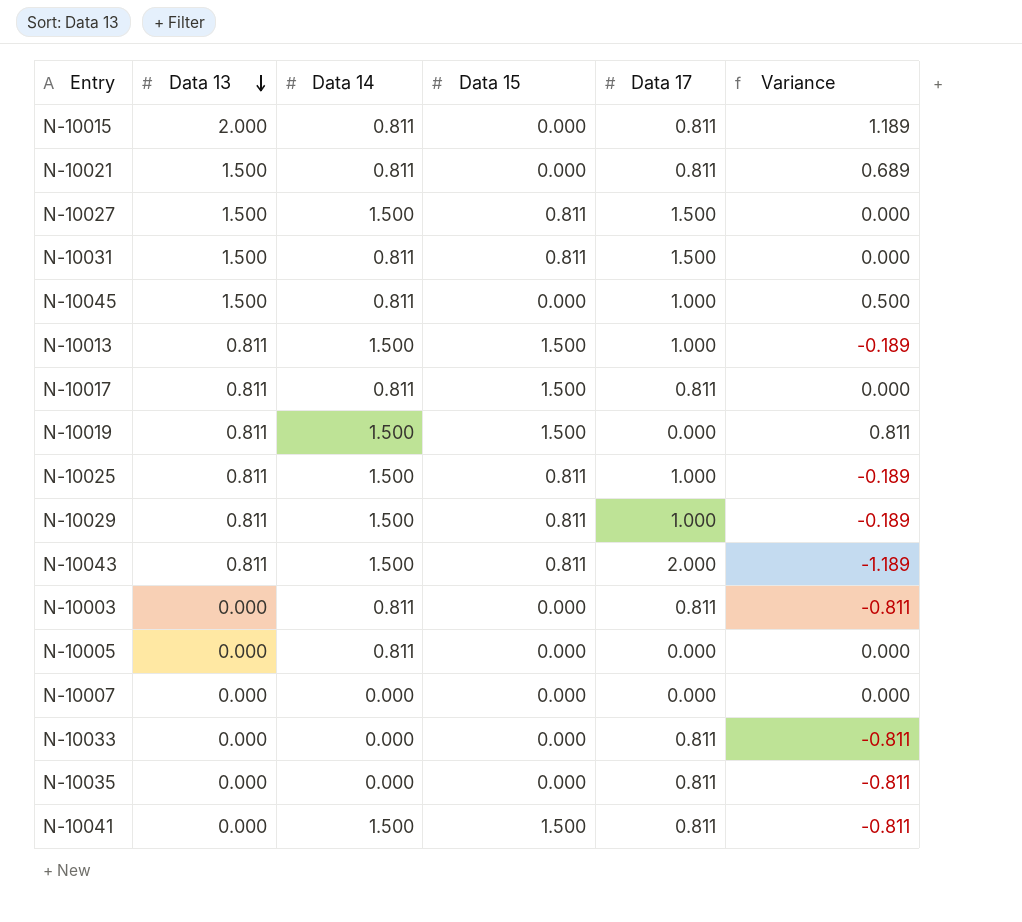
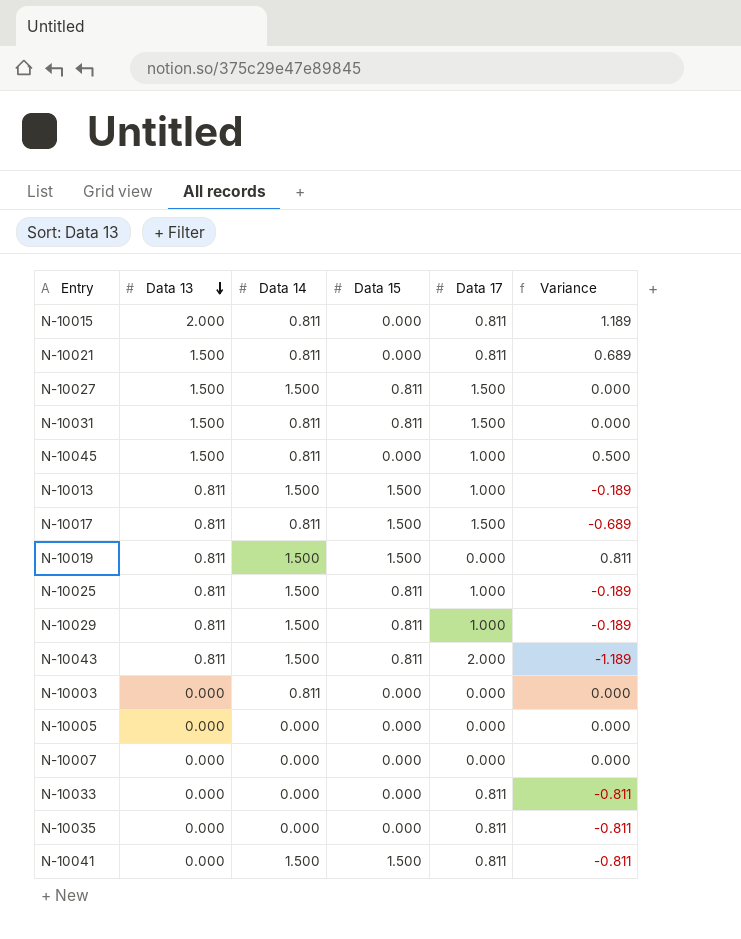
N-10017 | Data 17: 0.811 -> 1.500
N-10017 | Variance: 0.000 -> -0.689
N-10003 | Data 17: 0.811 -> 0.000
N-10003 | Variance: -0.811 -> 0.000
N-10005 | Data 14: 0.811 -> 0.000

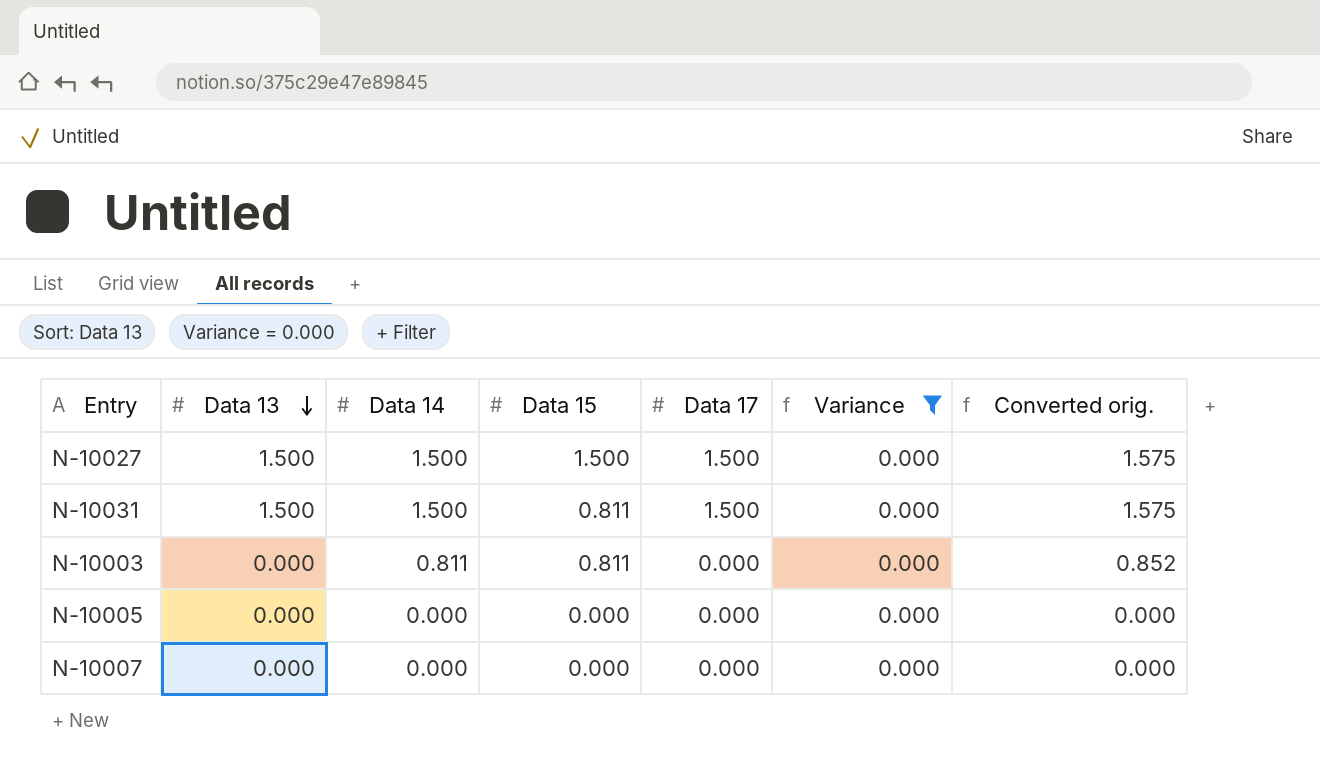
filter: none -> Variance = 0.000
column Converted orig. | formula: none -> [Data 14] * 1.05
N-10027 | Data 15: 0.811 -> 1.500
N-10031 | Data 14: 0.811 -> 1.500
N-10003 | Data 15: 0.000 -> 0.811

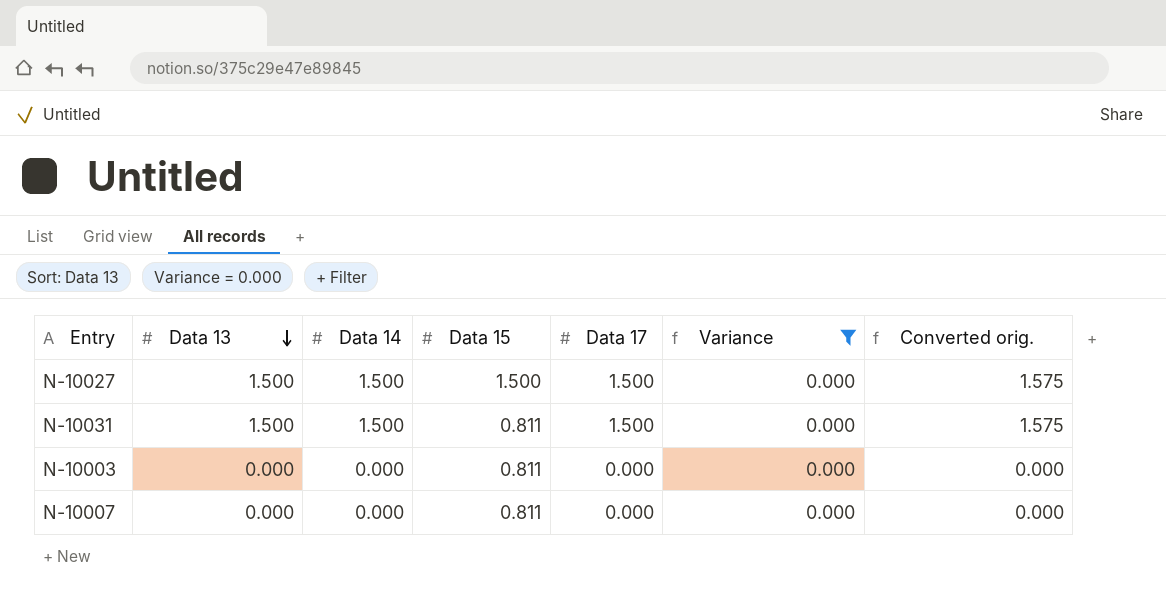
row N-10005: 0.000 | 0.000 | 0.000 | 0.000 | 0.000 | 0.000 -> none
N-10003 | Data 14: 0.811 -> 0.000
N-10003 | Converted orig.: 0.852 -> 0.000
N-10007 | Data 15: 0.000 -> 0.811

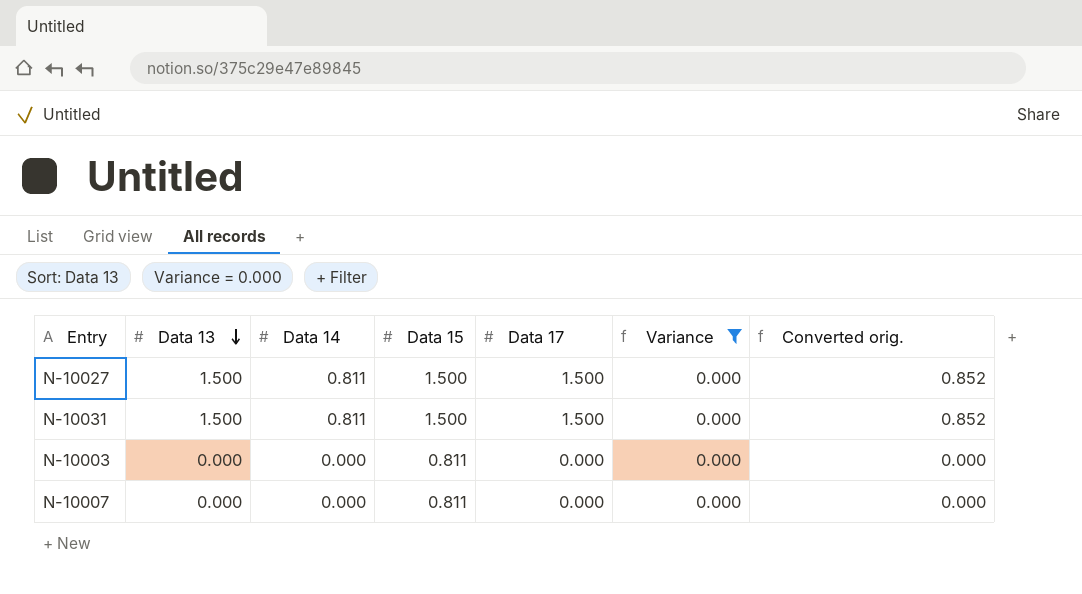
N-10027 | Data 14: 1.500 -> 0.811
N-10027 | Converted orig.: 1.575 -> 0.852
N-10031 | Data 14: 1.500 -> 0.811
N-10031 | Data 15: 0.811 -> 1.500
N-10031 | Converted orig.: 1.575 -> 0.852

